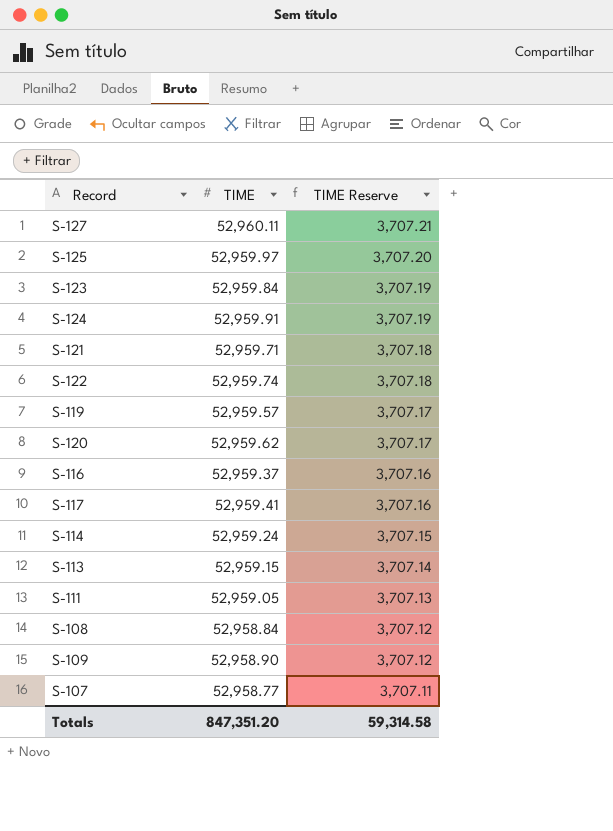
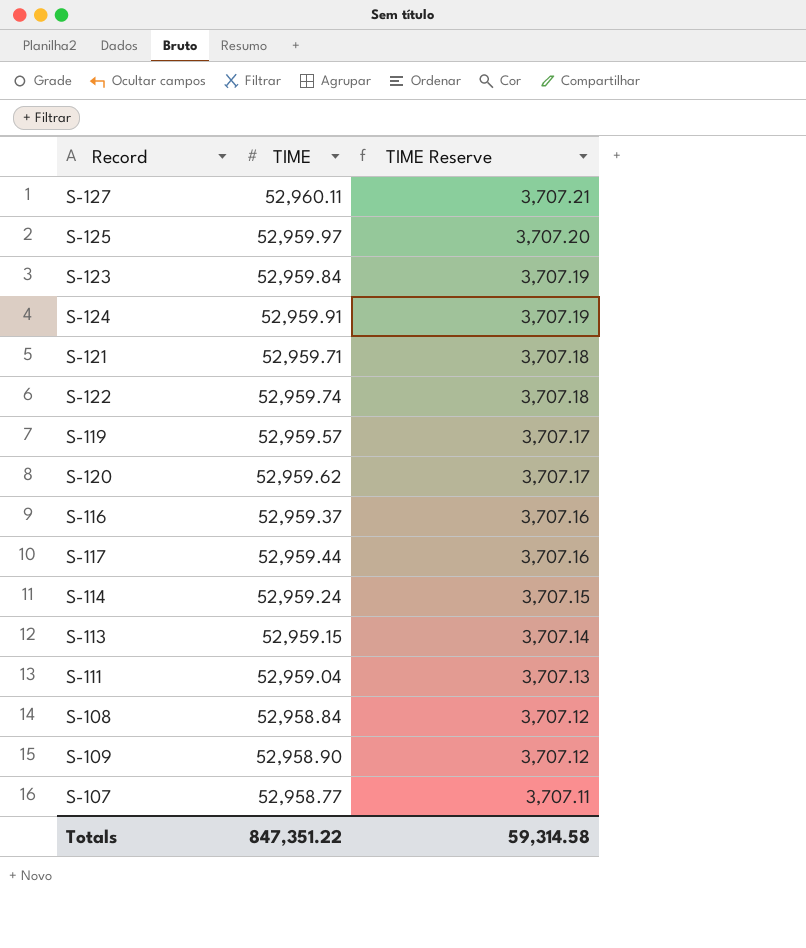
S-117 | TIME: 52,959.41 -> 52,959.44
S-111 | TIME: 52,959.05 -> 52,959.04
Totals | TIME: 847,351.20 -> 847,351.22

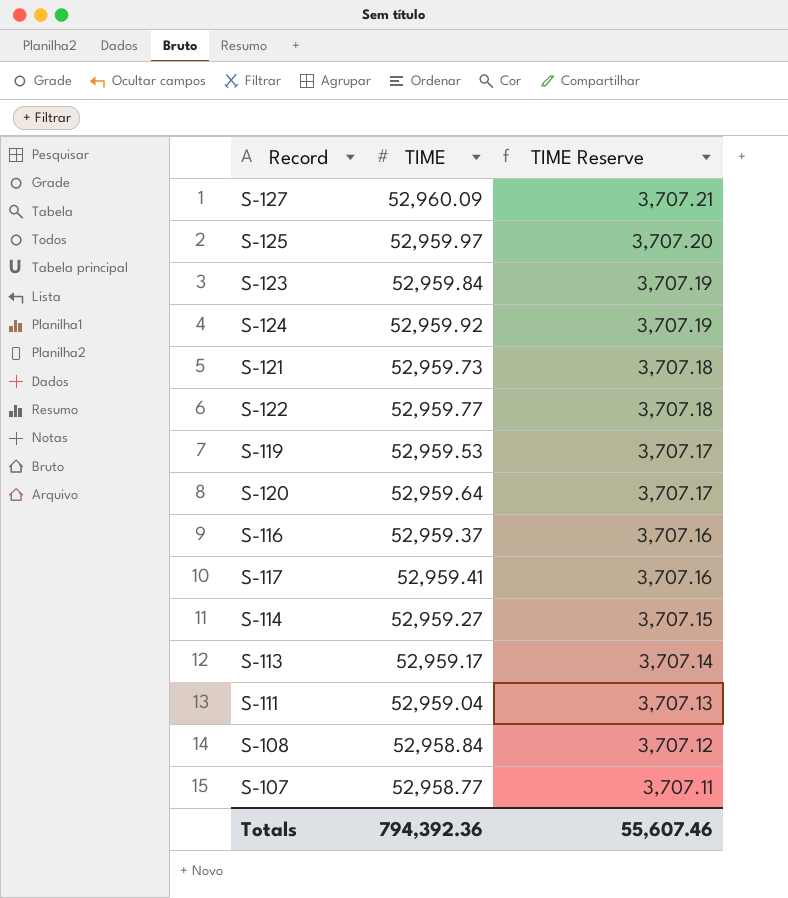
row S-109: 52,958.90 | 3,707.12 -> none
S-127 | TIME: 52,960.11 -> 52,960.09
S-124 | TIME: 52,959.91 -> 52,959.92
S-121 | TIME: 52,959.71 -> 52,959.73
S-122 | TIME: 52,959.74 -> 52,959.77
S-119 | TIME: 52,959.57 -> 52,959.53
S-120 | TIME: 52,959.62 -> 52,959.64
S-117 | TIME: 52,959.44 -> 52,959.41
S-114 | TIME: 52,959.24 -> 52,959.27
S-113 | TIME: 52,959.15 -> 52,959.17
Totals | TIME: 847,351.22 -> 794,392.36
Totals | TIME Reserve: 59,314.58 -> 55,607.46

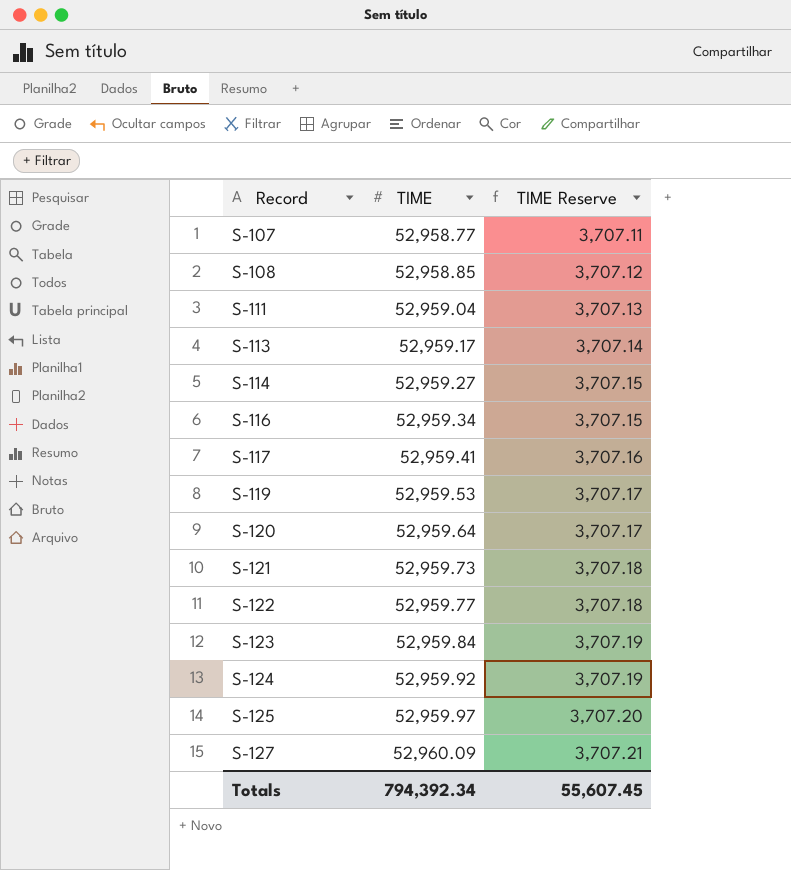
row order: TIME Reserve descending -> Record ascending
S-108 | TIME: 52,958.84 -> 52,958.85
S-116 | TIME: 52,959.37 -> 52,959.34
S-116 | TIME Reserve: 3,707.16 -> 3,707.15
Totals | TIME: 794,392.36 -> 794,392.34
Totals | TIME Reserve: 55,607.46 -> 55,607.45

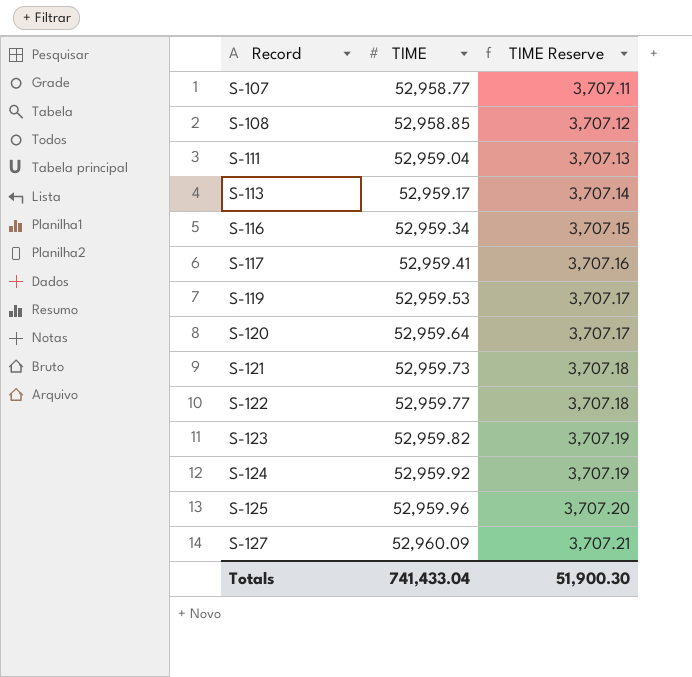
row S-114: 52,959.27 | 3,707.15 -> none
S-123 | TIME: 52,959.84 -> 52,959.82
S-125 | TIME: 52,959.97 -> 52,959.96
Totals | TIME: 794,392.34 -> 741,433.04
Totals | TIME Reserve: 55,607.45 -> 51,900.30

